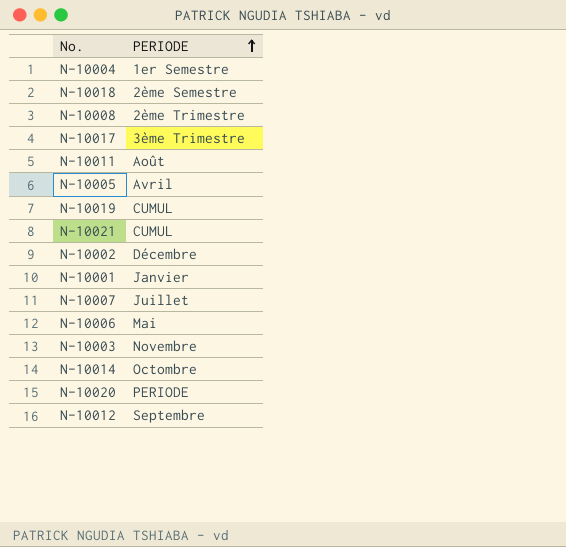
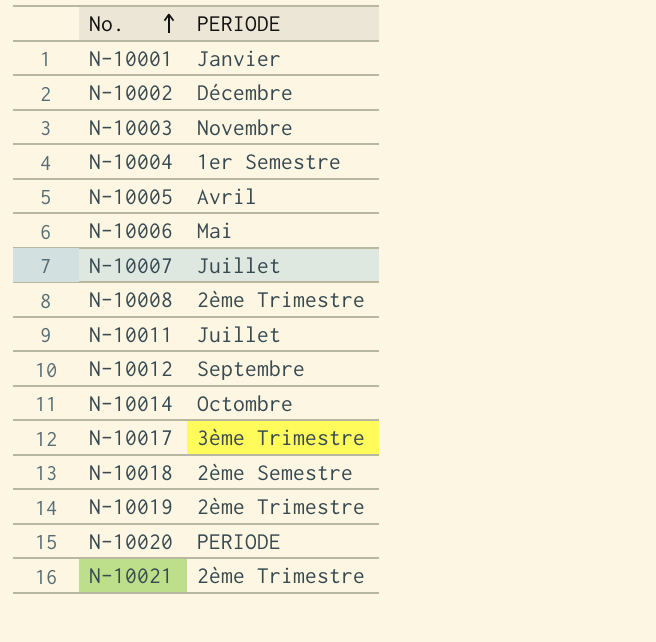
row order: PERIODE ascending -> No. ascending
N-10011 | PERIODE: Août -> Juillet
N-10019 | PERIODE: CUMUL -> 2ème Trimestre
N-10021 | PERIODE: CUMUL -> 2ème Trimestre

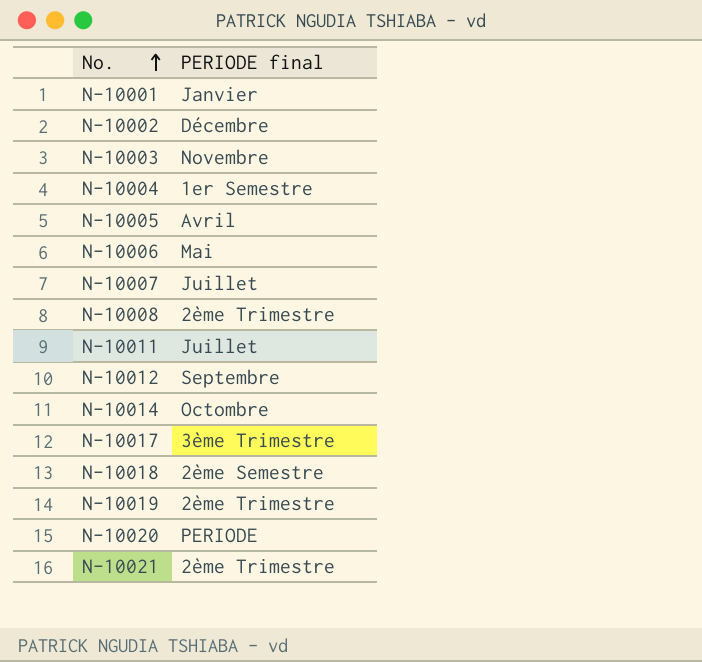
column name: PERIODE -> PERIODE final

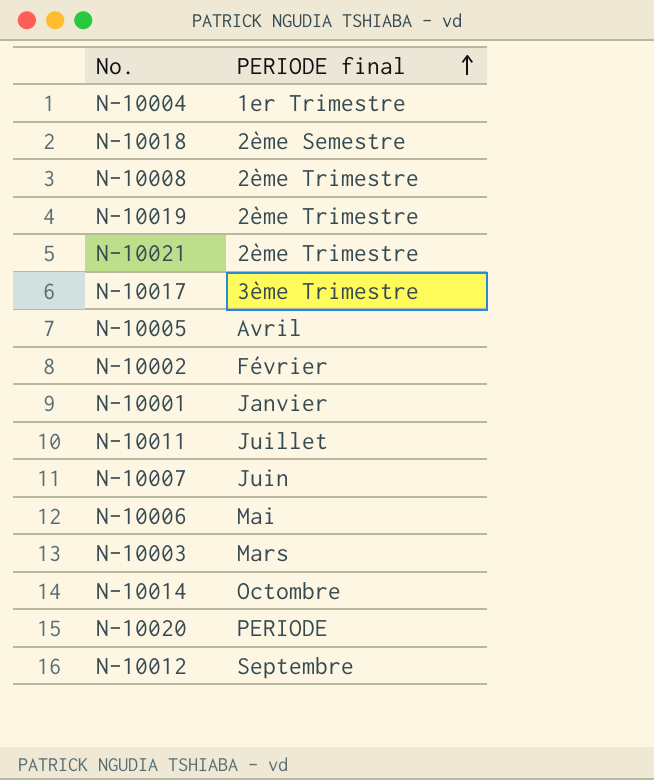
row order: No. ascending -> PERIODE final ascending
N-10004 | PERIODE final: 1er Semestre -> 1er Trimestre
N-10002 | PERIODE final: Décembre -> Février
N-10007 | PERIODE final: Juillet -> Juin
N-10003 | PERIODE final: Novembre -> Mars

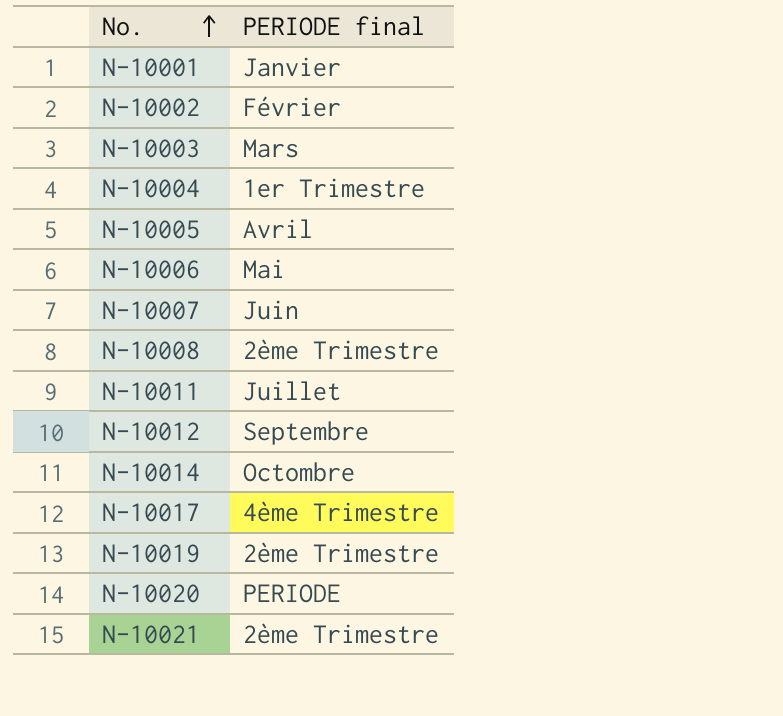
row order: PERIODE final ascending -> No. ascending
row N-10018: 2ème Semestre -> none
N-10017 | PERIODE final: 3ème Trimestre -> 4ème Trimestre

